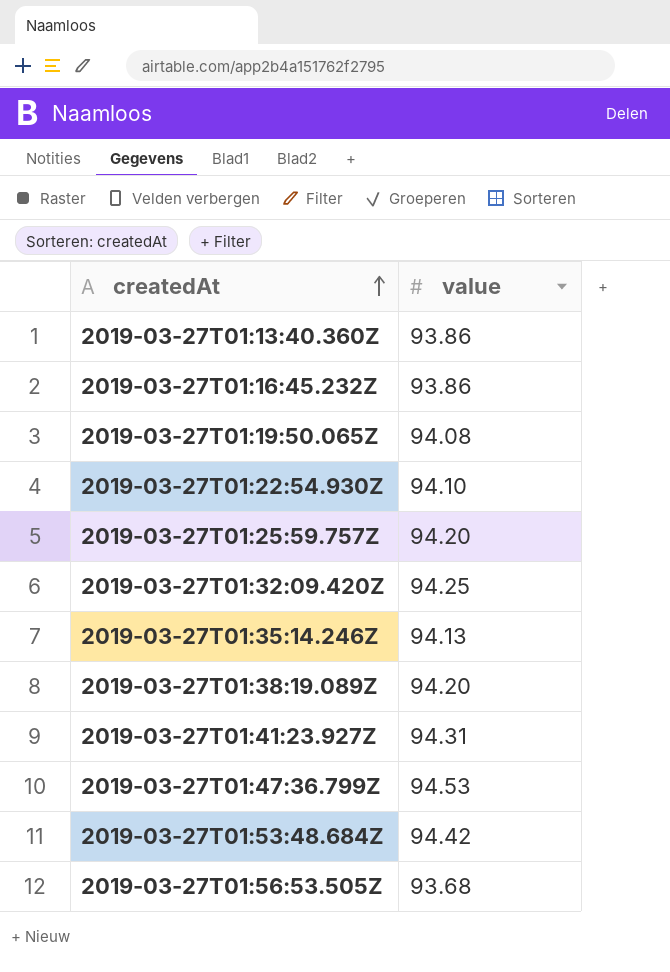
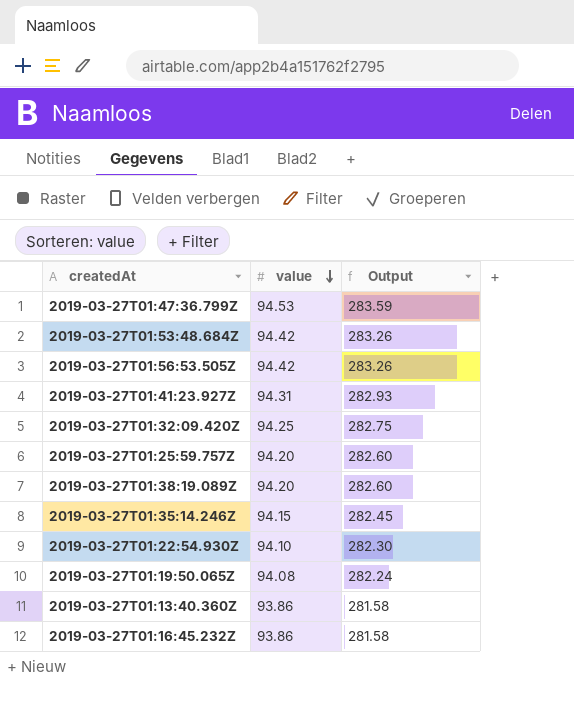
row order: createdAt ascending -> value descending
column Output | formula: none -> [value] * 3
2019-03-27T01:56:53.505Z | value: 93.68 -> 94.42
2019-03-27T01:35:14.246Z | value: 94.13 -> 94.15

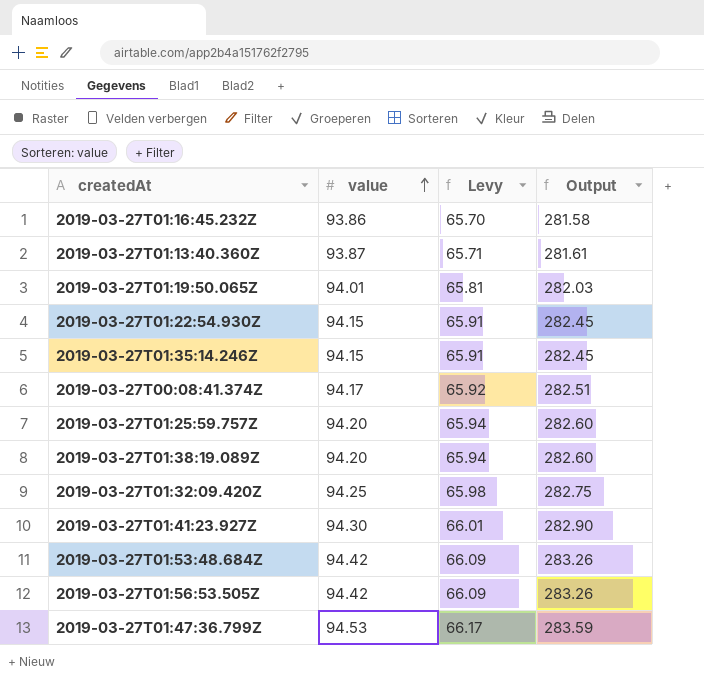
row order: value descending -> value ascending
column Levy | formula: none -> [value] * 0.7
2019-03-27T01:13:40.360Z | value: 93.86 -> 93.87
2019-03-27T01:13:40.360Z | Output: 281.58 -> 281.61
2019-03-27T01:19:50.065Z | value: 94.08 -> 94.01
2019-03-27T01:19:50.065Z | Output: 282.24 -> 282.03
2019-03-27T01:22:54.930Z | value: 94.10 -> 94.15
2019-03-27T01:22:54.930Z | Output: 282.30 -> 282.45
row 2019-03-27T00:08:41.374Z: none -> 94.17 | 65.92 | 282.51
2019-03-27T01:41:23.927Z | value: 94.31 -> 94.30
2019-03-27T01:41:23.927Z | Output: 282.93 -> 282.90

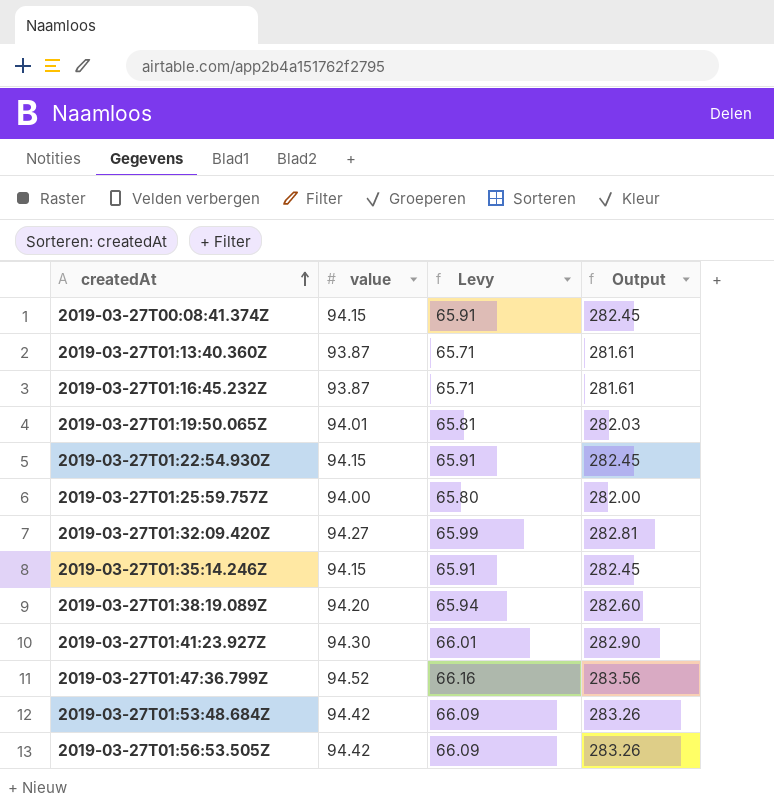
row order: value ascending -> createdAt ascending
2019-03-27T00:08:41.374Z | value: 94.17 -> 94.15
2019-03-27T00:08:41.374Z | Levy: 65.92 -> 65.91
2019-03-27T00:08:41.374Z | Output: 282.51 -> 282.45
2019-03-27T01:16:45.232Z | value: 93.86 -> 93.87
2019-03-27T01:16:45.232Z | Levy: 65.70 -> 65.71
2019-03-27T01:16:45.232Z | Output: 281.58 -> 281.61
2019-03-27T01:25:59.757Z | value: 94.20 -> 94.00
2019-03-27T01:25:59.757Z | Levy: 65.94 -> 65.80
2019-03-27T01:25:59.757Z | Output: 282.60 -> 282.00
2019-03-27T01:32:09.420Z | value: 94.25 -> 94.27
2019-03-27T01:32:09.420Z | Levy: 65.98 -> 65.99
2019-03-27T01:32:09.420Z | Output: 282.75 -> 282.81
2019-03-27T01:47:36.799Z | value: 94.53 -> 94.52
2019-03-27T01:47:36.799Z | Levy: 66.17 -> 66.16
2019-03-27T01:47:36.799Z | Output: 283.59 -> 283.56

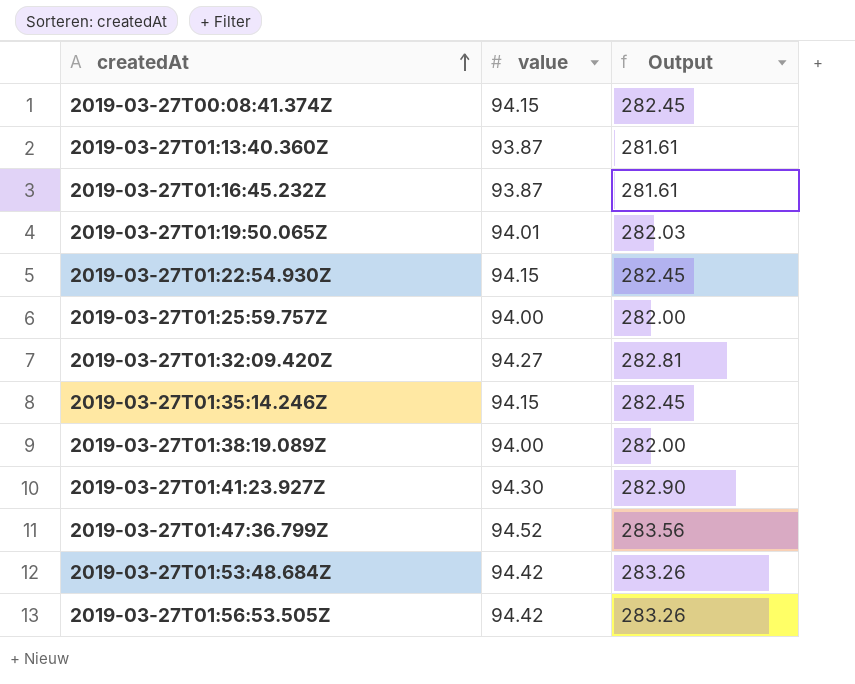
column Levy | formula: [value] * 0.7 -> none
2019-03-27T01:38:19.089Z | value: 94.20 -> 94.00
2019-03-27T01:38:19.089Z | Output: 282.60 -> 282.00

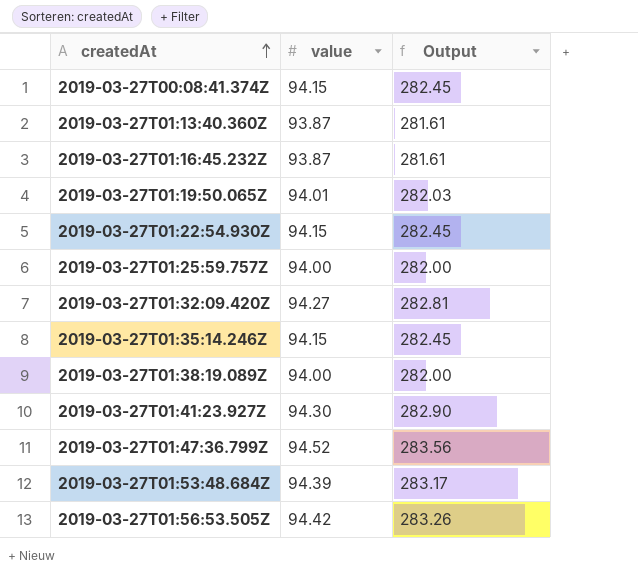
2019-03-27T01:53:48.684Z | value: 94.42 -> 94.39
2019-03-27T01:53:48.684Z | Output: 283.26 -> 283.17

